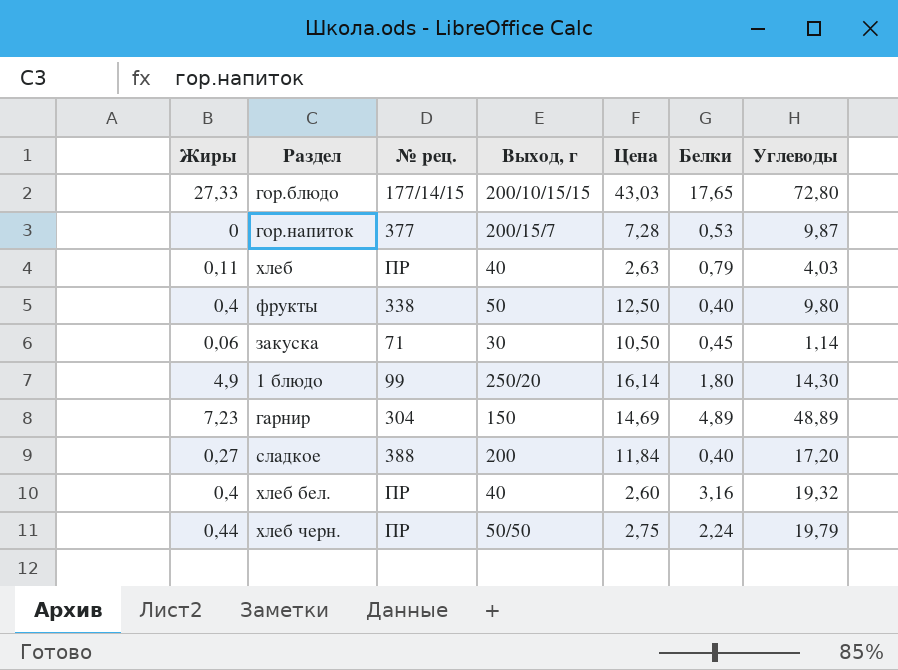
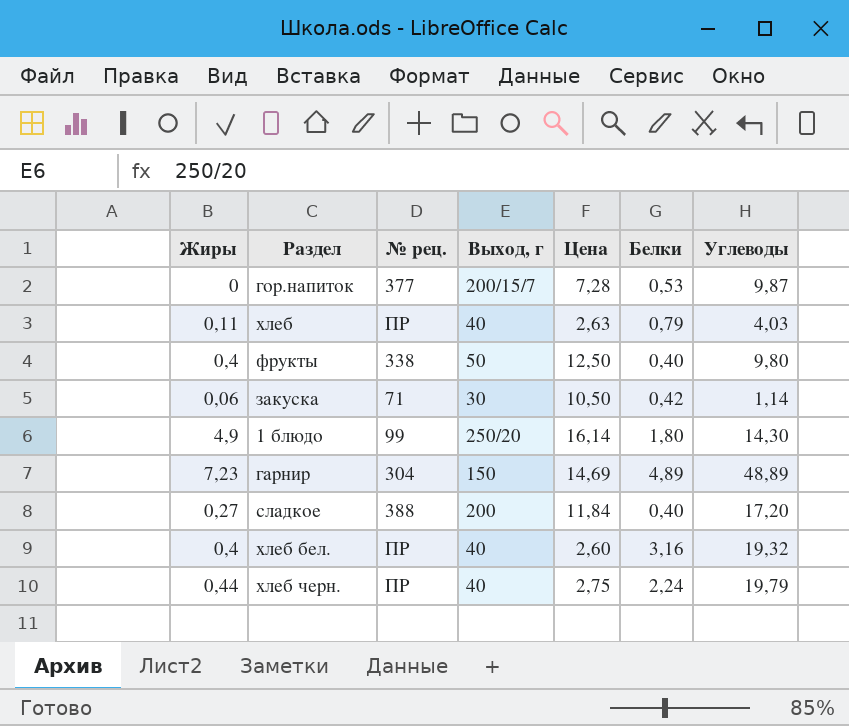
row гор.блюдо: 27,33 | 177/14/15 | 200/10/15/15 | 43,03 | 17,65 | 72,80 -> none
закуска | Белки: 0,45 -> 0,42
хлеб черн. | Выход, г: 50/50 -> 40

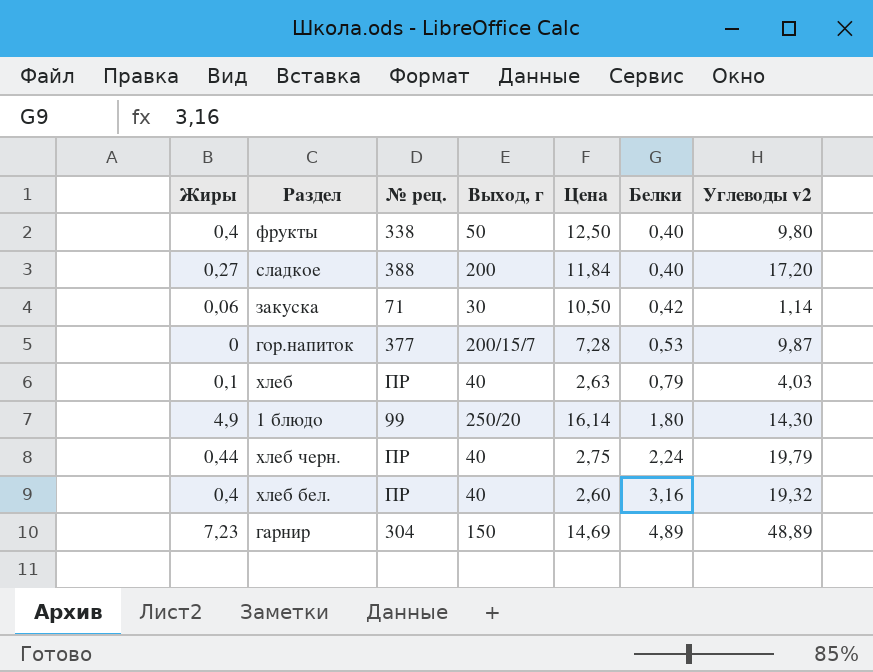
row order: none -> Белки ascending
column name: Углеводы -> Углеводы v2
хлеб | Жиры: 0,11 -> 0,1

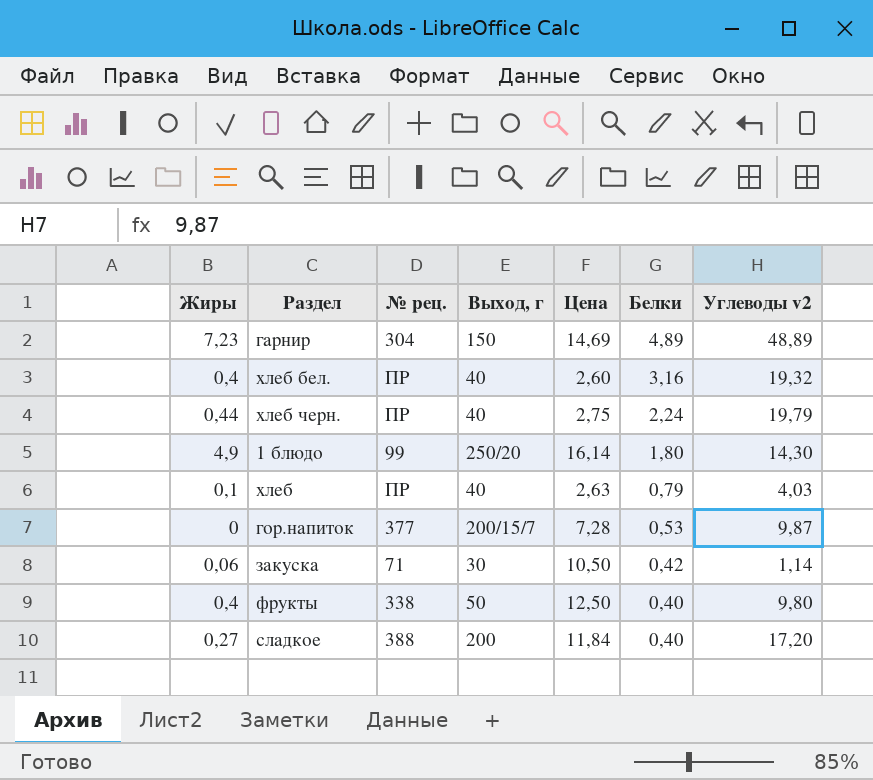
row order: Белки ascending -> Белки descending

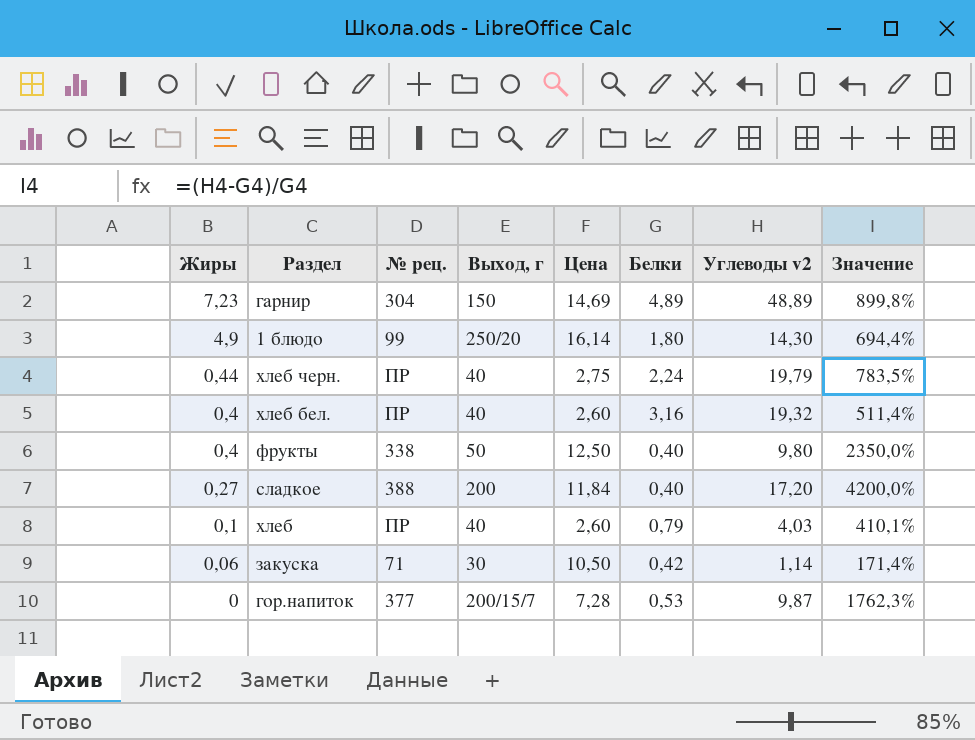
row order: Белки descending -> Жиры descending
column Значение | formula: none -> ([Углеводы v2] - [Белки]) / [Белки]
хлеб | Цена: 2,63 -> 2,60

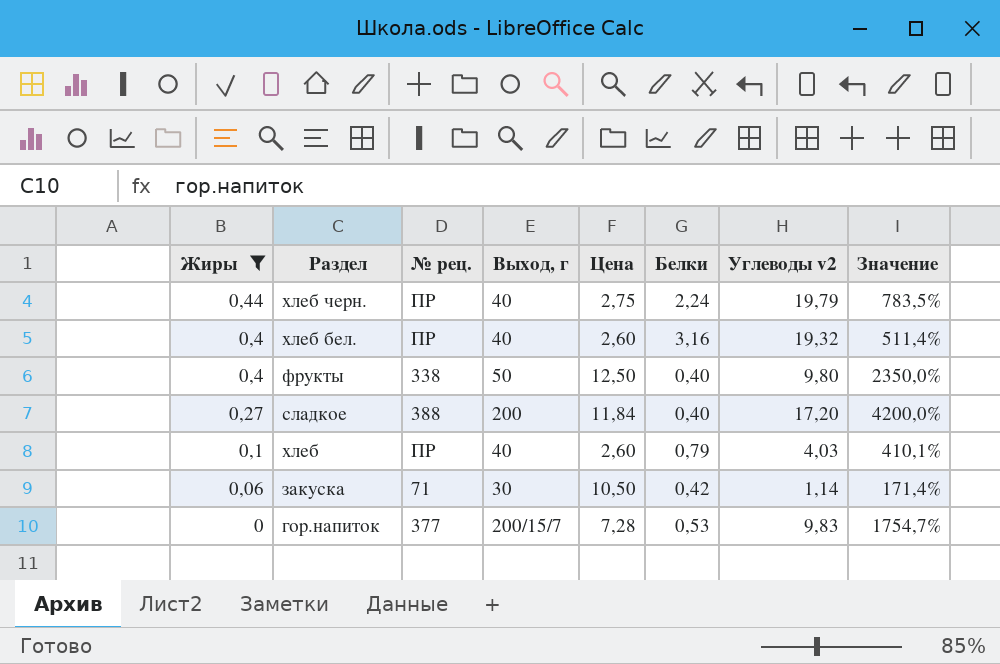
filter: none -> Жиры <= 0,44
гор.напиток | Углеводы v2: 9,87 -> 9,83
гор.напиток | Значение: 1762,3% -> 1754,7%

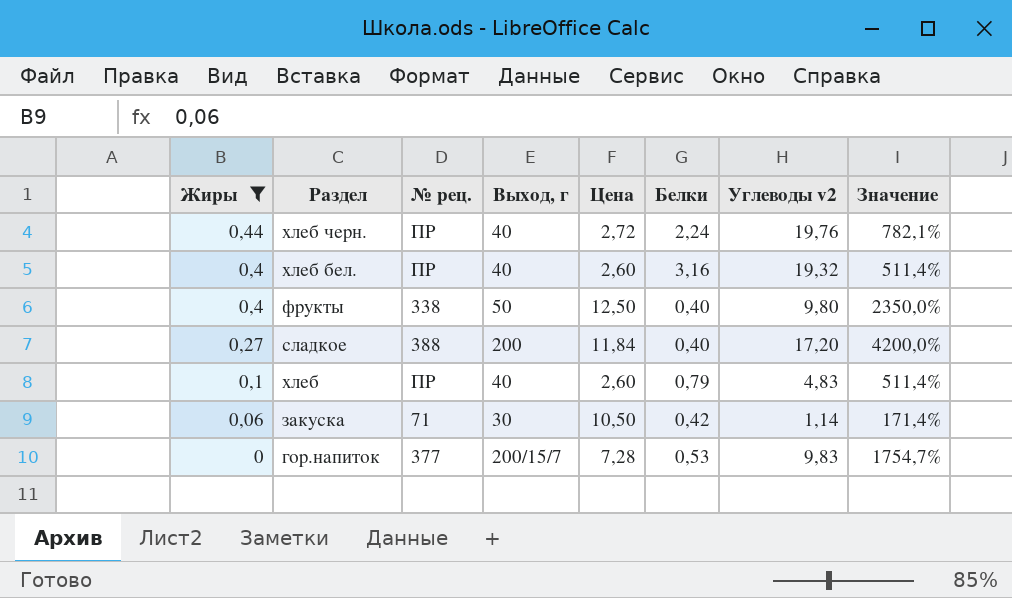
хлеб черн. | Цена: 2,75 -> 2,72
хлеб черн. | Углеводы v2: 19,79 -> 19,76
хлеб черн. | Значение: 783,5% -> 782,1%
хлеб | Углеводы v2: 4,03 -> 4,83
хлеб | Значение: 410,1% -> 511,4%

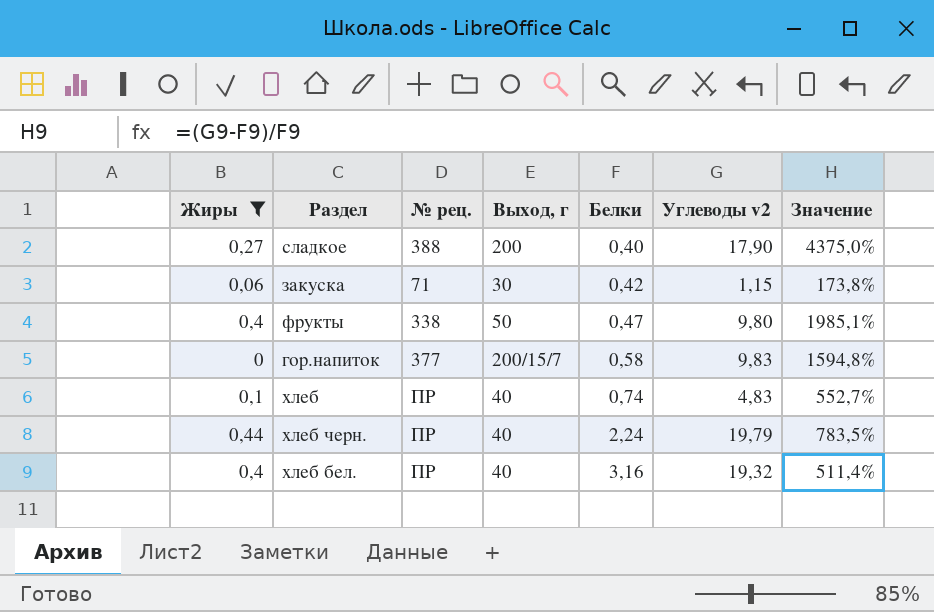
row order: Жиры descending -> Белки ascending
column Цена | position: 5 -> none
сладкое | Углеводы v2: 17,20 -> 17,90
сладкое | Значение: 4200,0% -> 4375,0%
закуска | Углеводы v2: 1,14 -> 1,15
закуска | Значение: 171,4% -> 173,8%
фрукты | Белки: 0,40 -> 0,47
фрукты | Значение: 2350,0% -> 1985,1%
гор.напиток | Белки: 0,53 -> 0,58
гор.напиток | Значение: 1754,7% -> 1594,8%
хлеб | Белки: 0,79 -> 0,74
хлеб | Значение: 511,4% -> 552,7%
хлеб черн. | Углеводы v2: 19,76 -> 19,79
хлеб черн. | Значение: 782,1% -> 783,5%

